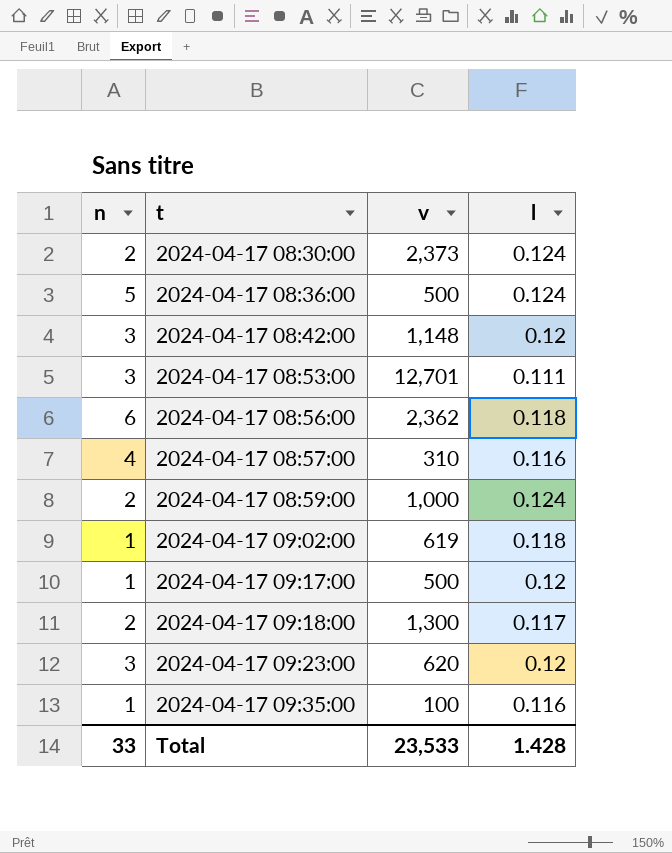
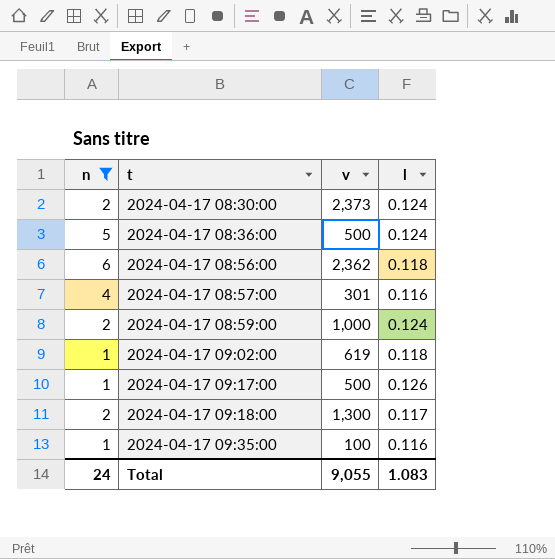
filter: none -> n != 3
2024-04-17 08:57:00 | v: 310 -> 301
2024-04-17 09:17:00 | l: 0.12 -> 0.126
Total | n: 33 -> 24
Total | v: 23,533 -> 9,055
Total | l: 1.428 -> 1.083

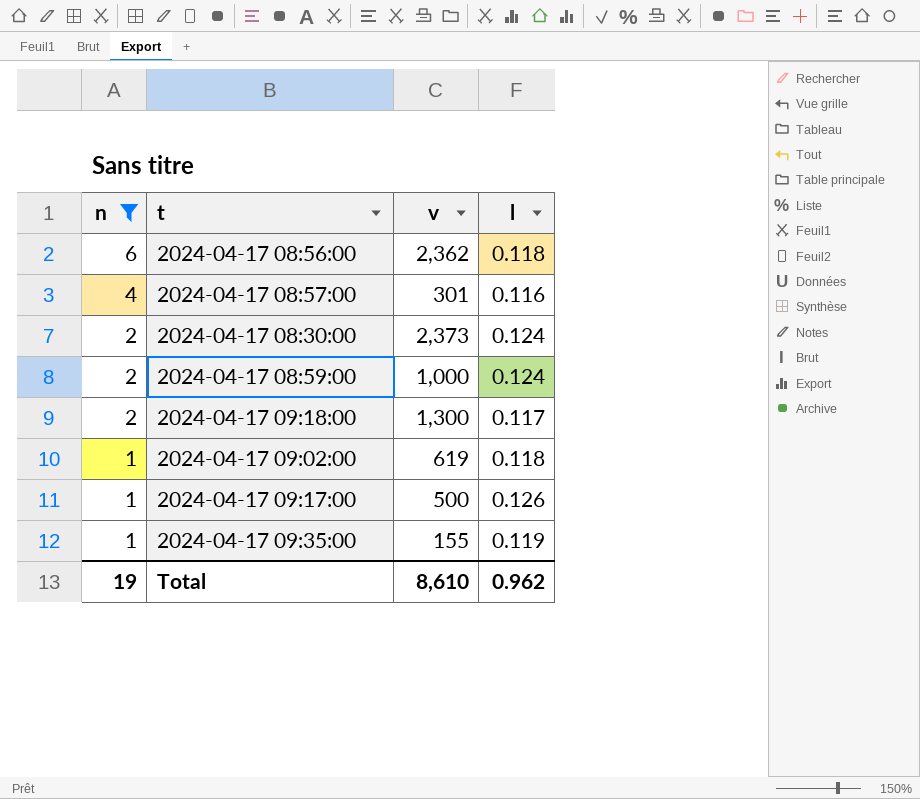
row order: t ascending -> n descending
row 2024-04-17 08:36:00: 5 | 500 | 0.124 -> none
2024-04-17 09:35:00 | v: 100 -> 155
2024-04-17 09:35:00 | l: 0.116 -> 0.119
Total | n: 24 -> 19
Total | v: 9,055 -> 8,610
Total | l: 1.083 -> 0.962

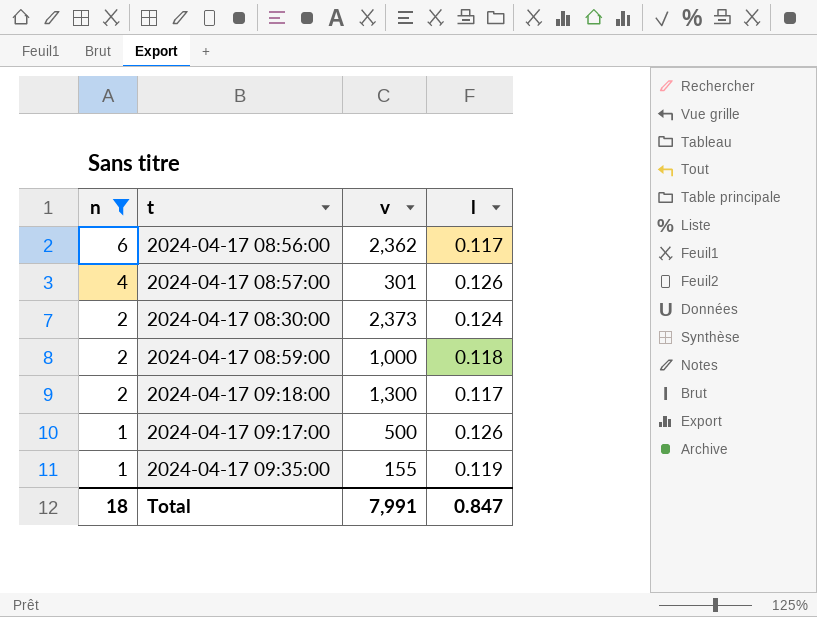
row 2024-04-17 09:02:00: 1 | 619 | 0.118 -> none
2024-04-17 08:56:00 | l: 0.118 -> 0.117
2024-04-17 08:57:00 | l: 0.116 -> 0.126
2024-04-17 08:59:00 | l: 0.124 -> 0.118
Total | n: 19 -> 18
Total | v: 8,610 -> 7,991
Total | l: 0.962 -> 0.847

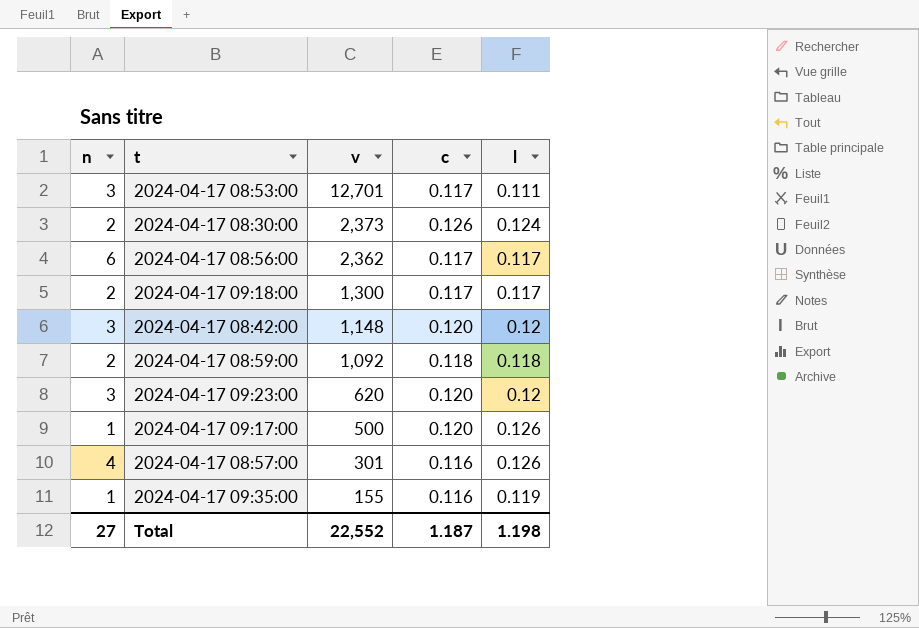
filter: n != 3 -> none
row order: n descending -> v descending
column c | position: none -> 4
2024-04-17 08:59:00 | v: 1,000 -> 1,092
Total | n: 18 -> 27
Total | v: 7,991 -> 22,552
Total | l: 0.847 -> 1.198

